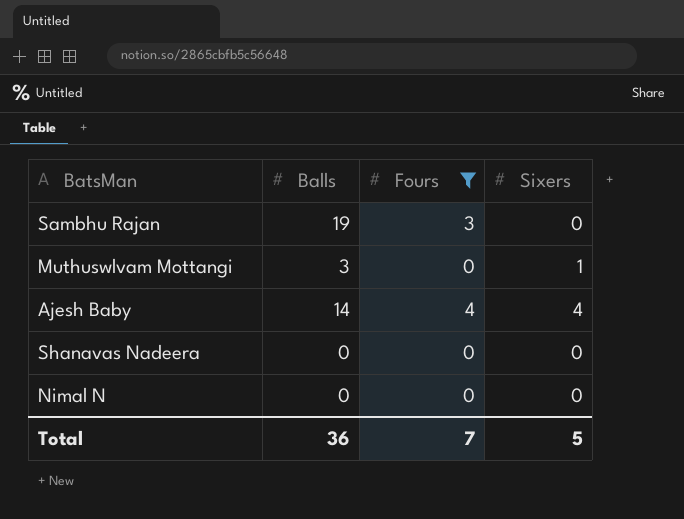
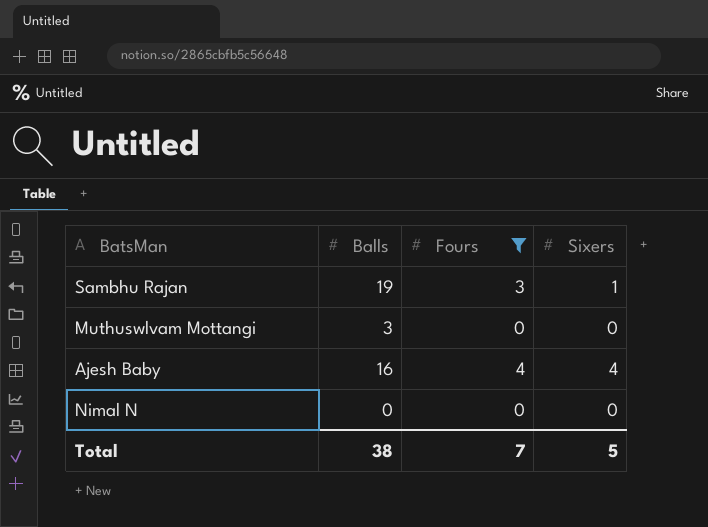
row Shanavas Nadeera: 0 | 0 | 0 -> none
Sambhu Rajan | Sixers: 0 -> 1
Muthuswlvam Mottangi | Sixers: 1 -> 0
Ajesh Baby | Balls: 14 -> 16
Total | Balls: 36 -> 38

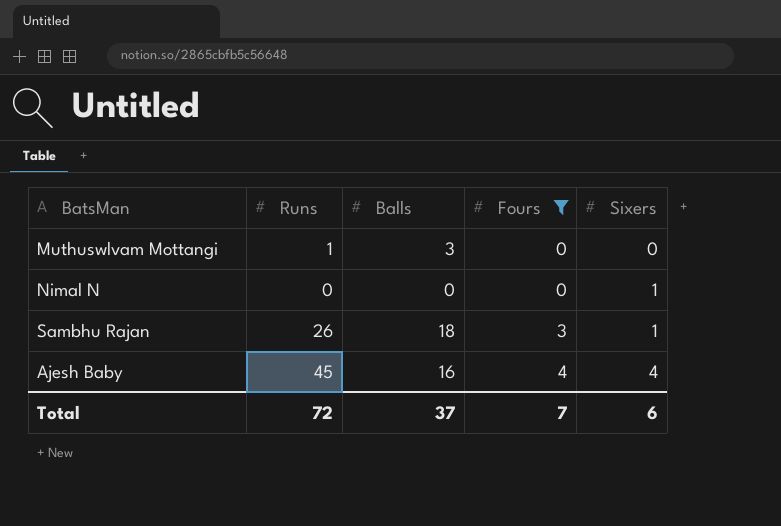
row order: none -> Fours ascending
column Runs | position: none -> 2
Nimal N | Sixers: 0 -> 1
Sambhu Rajan | Balls: 19 -> 18
Total | Balls: 38 -> 37
Total | Sixers: 5 -> 6

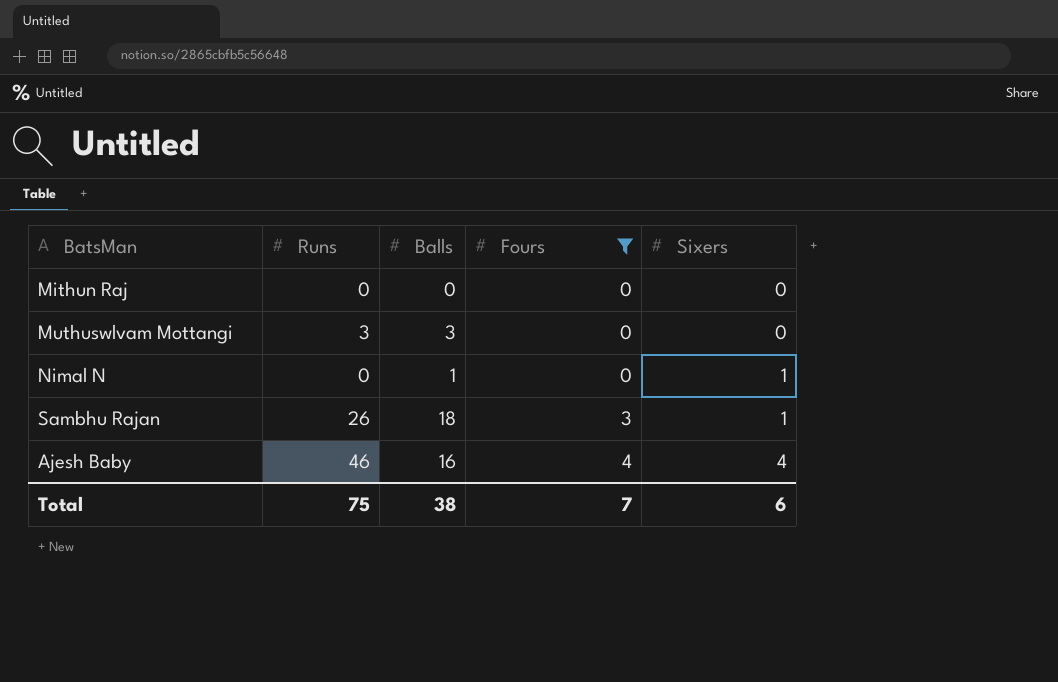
row Mithun Raj: none -> 0 | 0 | 0 | 0
Muthuswlvam Mottangi | Runs: 1 -> 3
Nimal N | Balls: 0 -> 1
Ajesh Baby | Runs: 45 -> 46
Total | Runs: 72 -> 75
Total | Balls: 37 -> 38

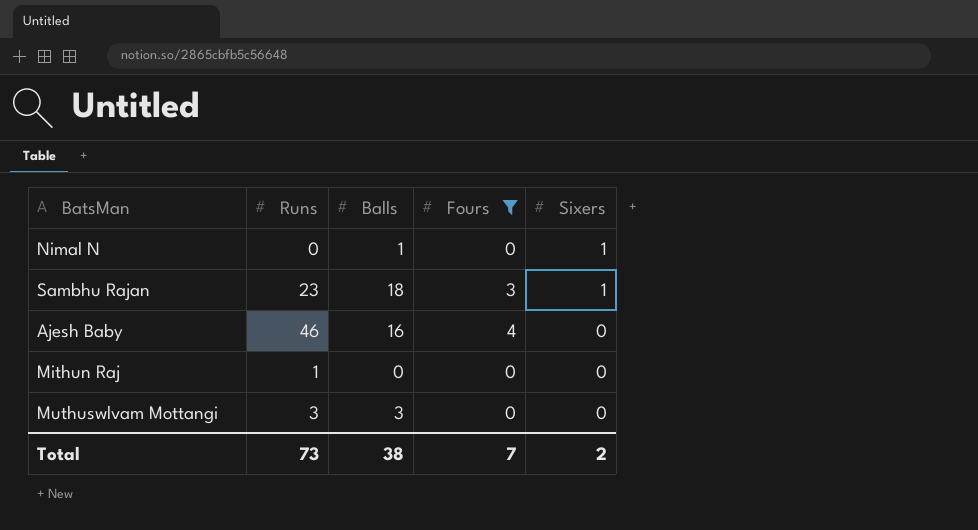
row order: Fours ascending -> Sixers descending
Sambhu Rajan | Runs: 26 -> 23
Ajesh Baby | Sixers: 4 -> 0
Mithun Raj | Runs: 0 -> 1
Total | Runs: 75 -> 73
Total | Sixers: 6 -> 2

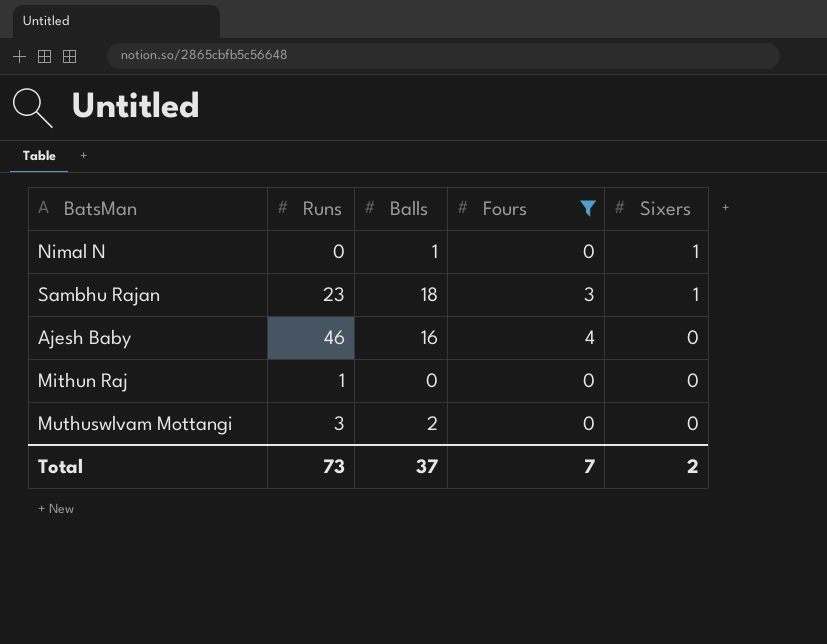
Muthuswlvam Mottangi | Balls: 3 -> 2
Total | Balls: 38 -> 37

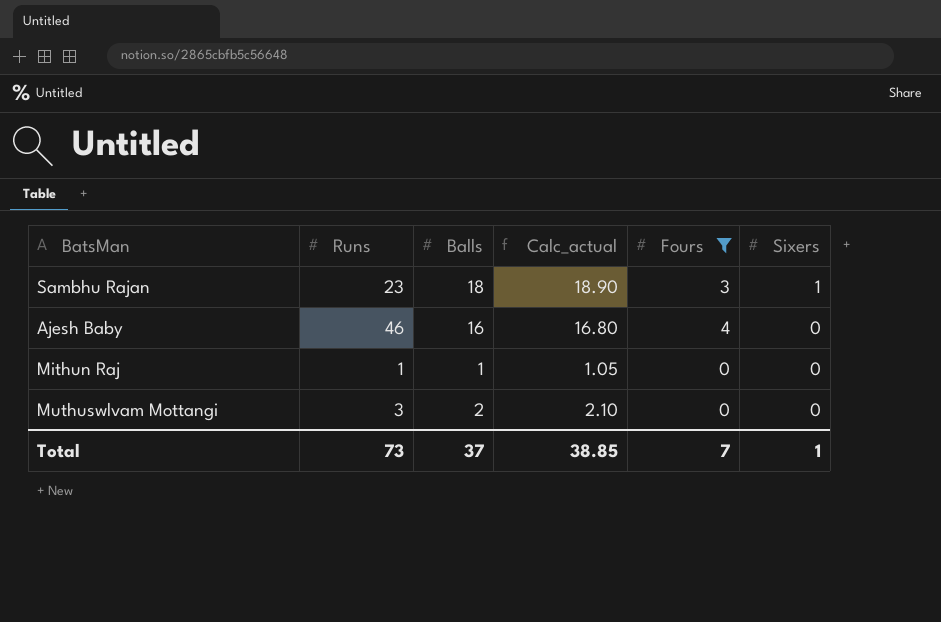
column Calc_actual | formula: none -> [Balls] * 1.05
row Nimal N: 0 | 1 | 0 | 1 -> none
Mithun Raj | Balls: 0 -> 1
Total | Sixers: 2 -> 1

